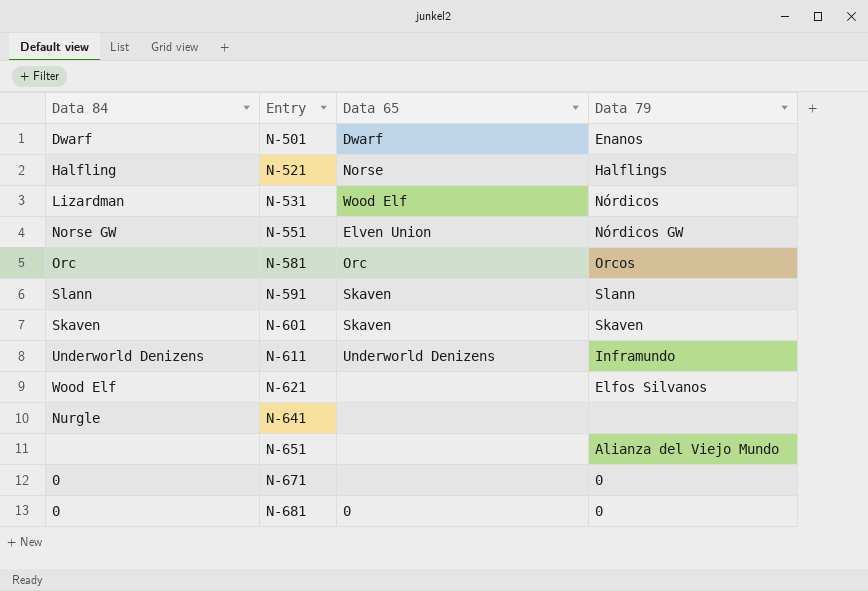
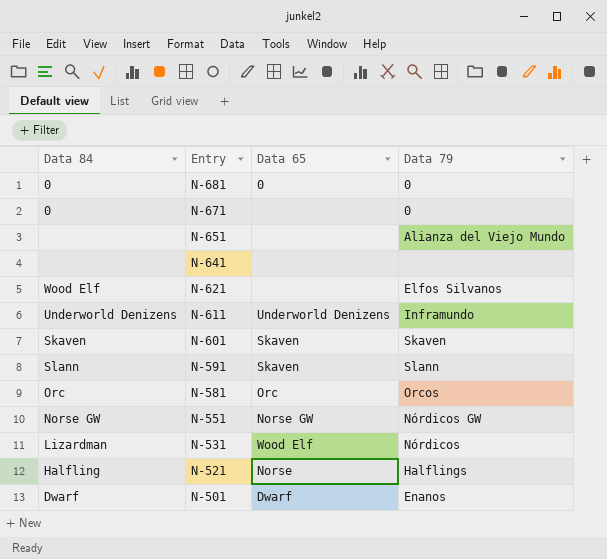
row order: Entry ascending -> Entry descending
N-641 | Data 84: Nurgle -> none
N-551 | Data 65: Elven Union -> Norse GW

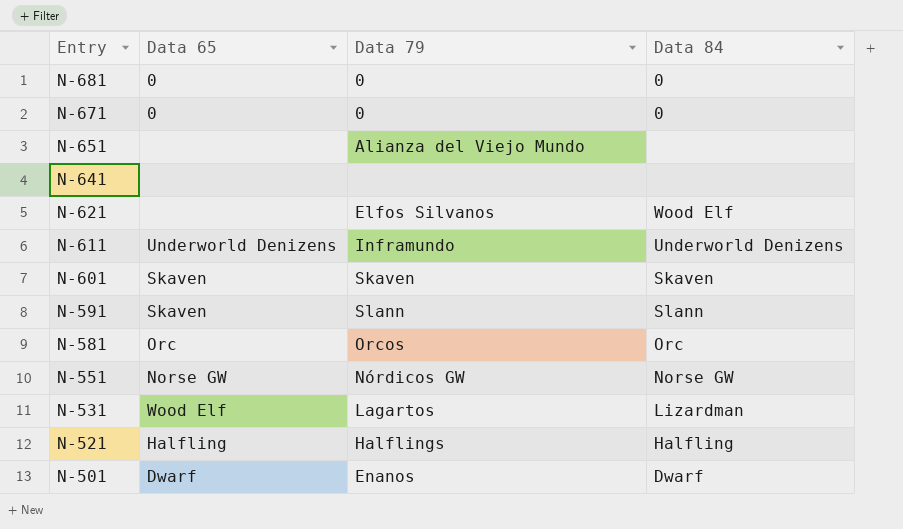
column Data 84 | position: 1 -> 4
N-671 | Data 65: none -> 0
N-531 | Data 79: Nórdicos -> Lagartos
N-521 | Data 65: Norse -> Halfling

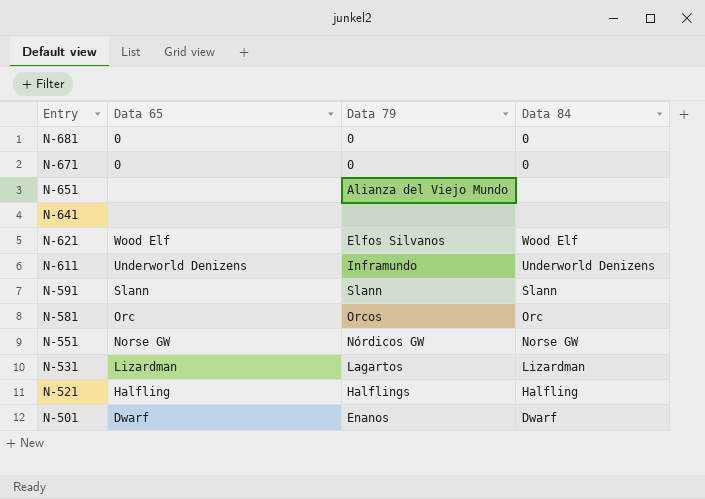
row N-601: Skaven | Skaven | Skaven -> none
N-621 | Data 65: none -> Wood Elf
N-591 | Data 65: Skaven -> Slann
N-531 | Data 65: Wood Elf -> Lizardman

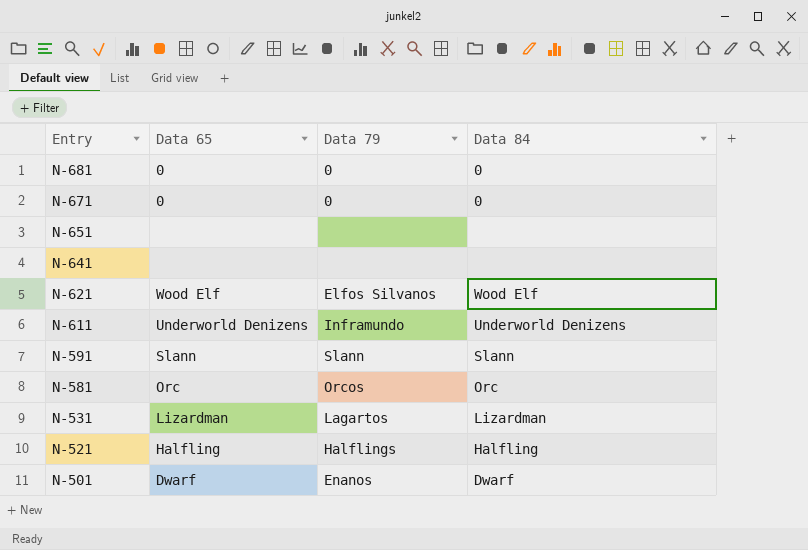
row N-551: Norse GW | Nórdicos GW | Norse GW -> none
N-651 | Data 79: Alianza del Viejo Mundo -> none

